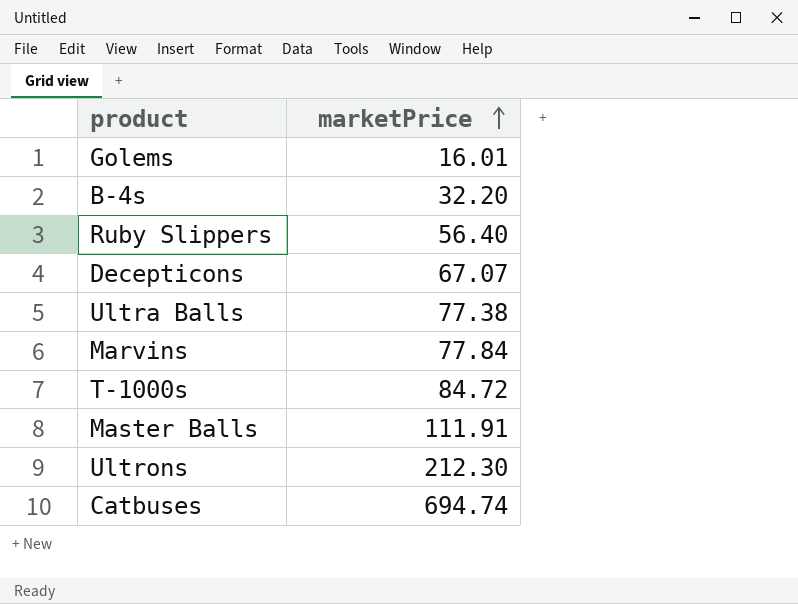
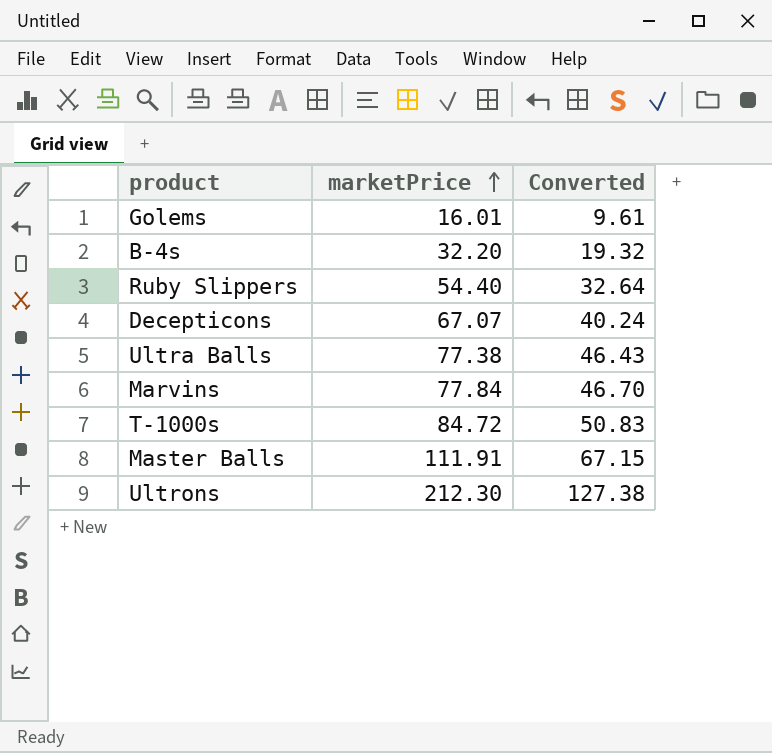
column Converted | formula: none -> [marketPrice] * 0.6
row Catbuses: 694.74 -> none
Ruby Slippers | marketPrice: 56.40 -> 54.40

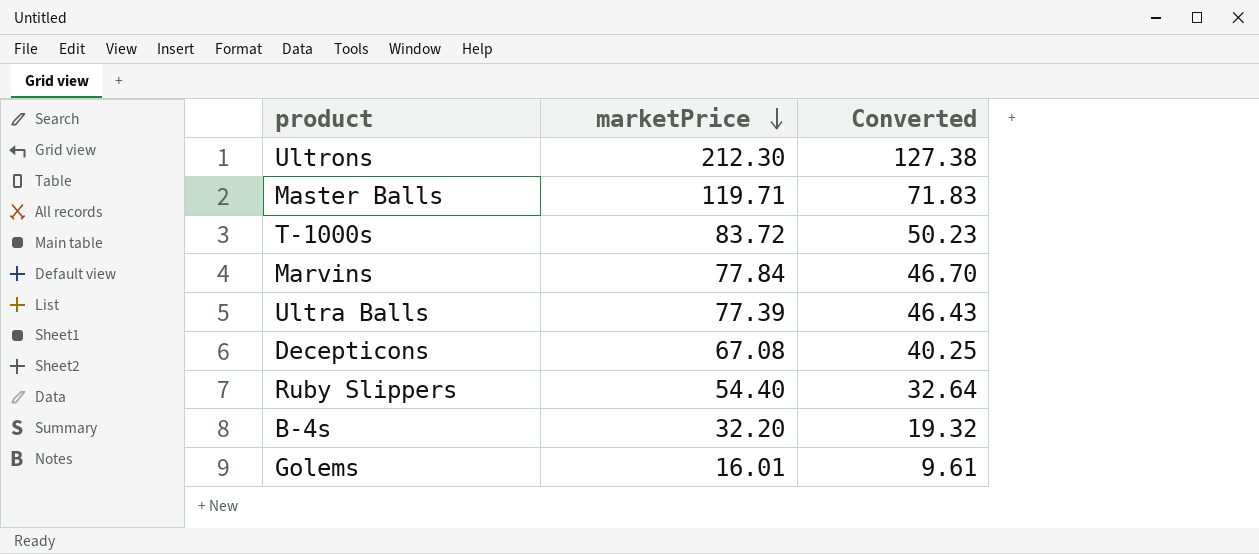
row order: marketPrice ascending -> marketPrice descending
Master Balls | marketPrice: 111.91 -> 119.71
Master Balls | Converted: 67.15 -> 71.83
T-1000s | marketPrice: 84.72 -> 83.72
T-1000s | Converted: 50.83 -> 50.23
Ultra Balls | marketPrice: 77.38 -> 77.39
Decepticons | marketPrice: 67.07 -> 67.08
Decepticons | Converted: 40.24 -> 40.25

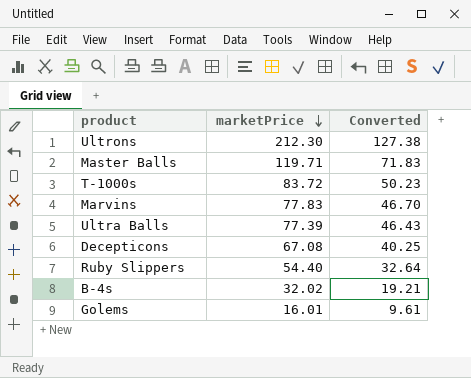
Marvins | marketPrice: 77.84 -> 77.83
B-4s | marketPrice: 32.20 -> 32.02
B-4s | Converted: 19.32 -> 19.21

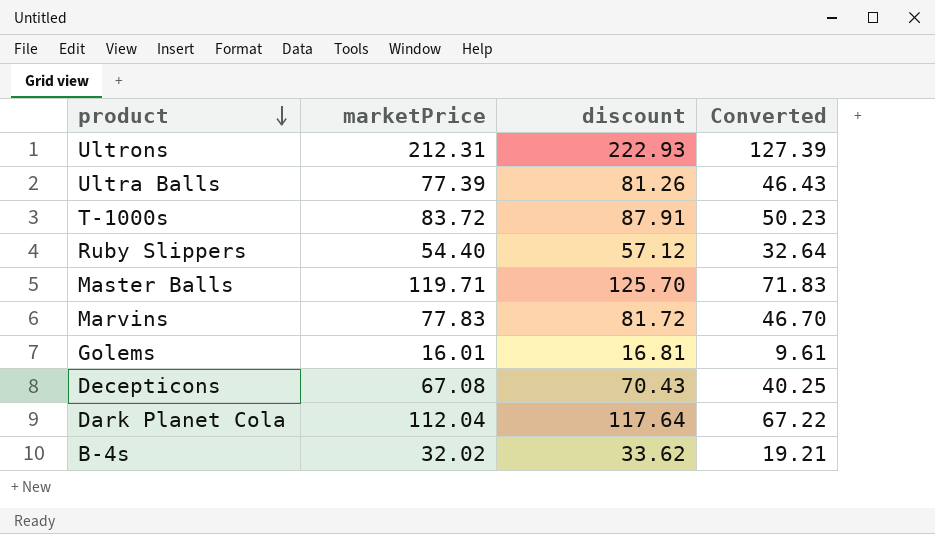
row order: marketPrice descending -> product descending
column discount | formula: none -> [marketPrice] * 1.05
Ultrons | marketPrice: 212.30 -> 212.31
Ultrons | Converted: 127.38 -> 127.39
row Dark Planet Cola: none -> 112.04 | 117.64 | 67.22

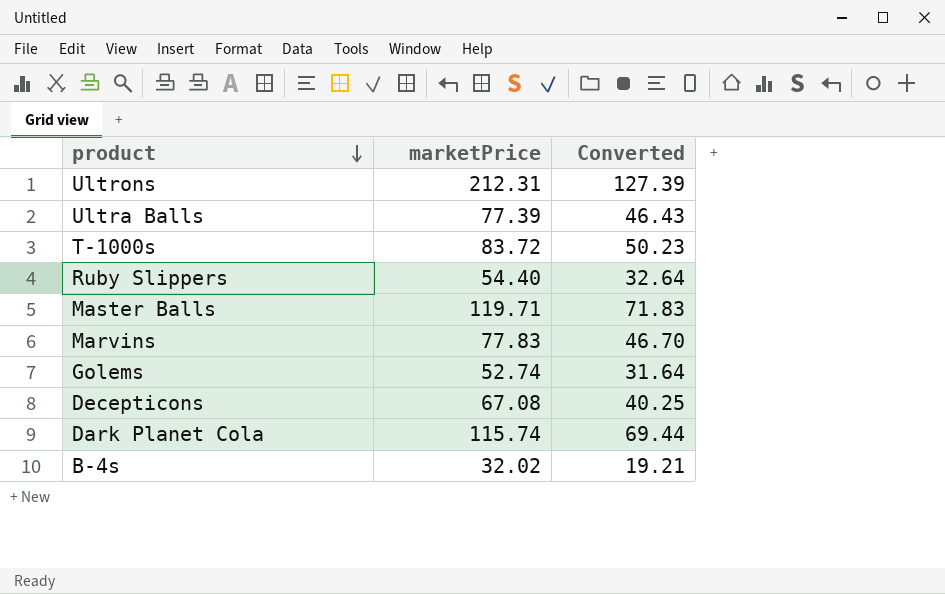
column discount | formula: [marketPrice] * 1.05 -> none
Golems | marketPrice: 16.01 -> 52.74
Golems | Converted: 9.61 -> 31.64
Dark Planet Cola | marketPrice: 112.04 -> 115.74
Dark Planet Cola | Converted: 67.22 -> 69.44

